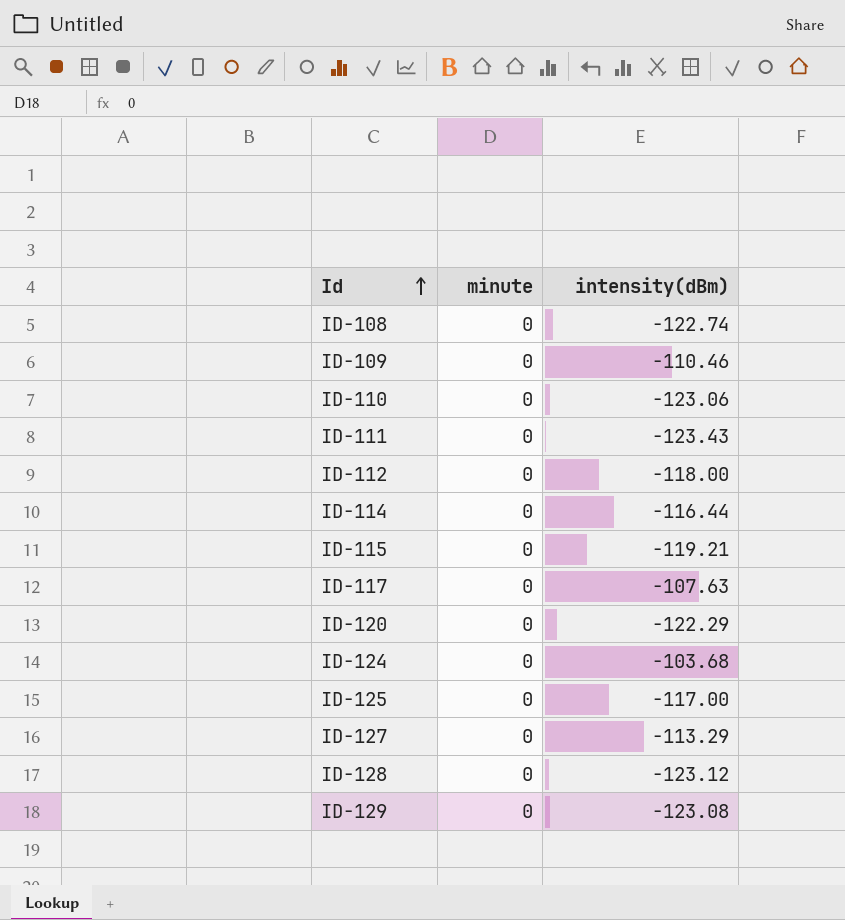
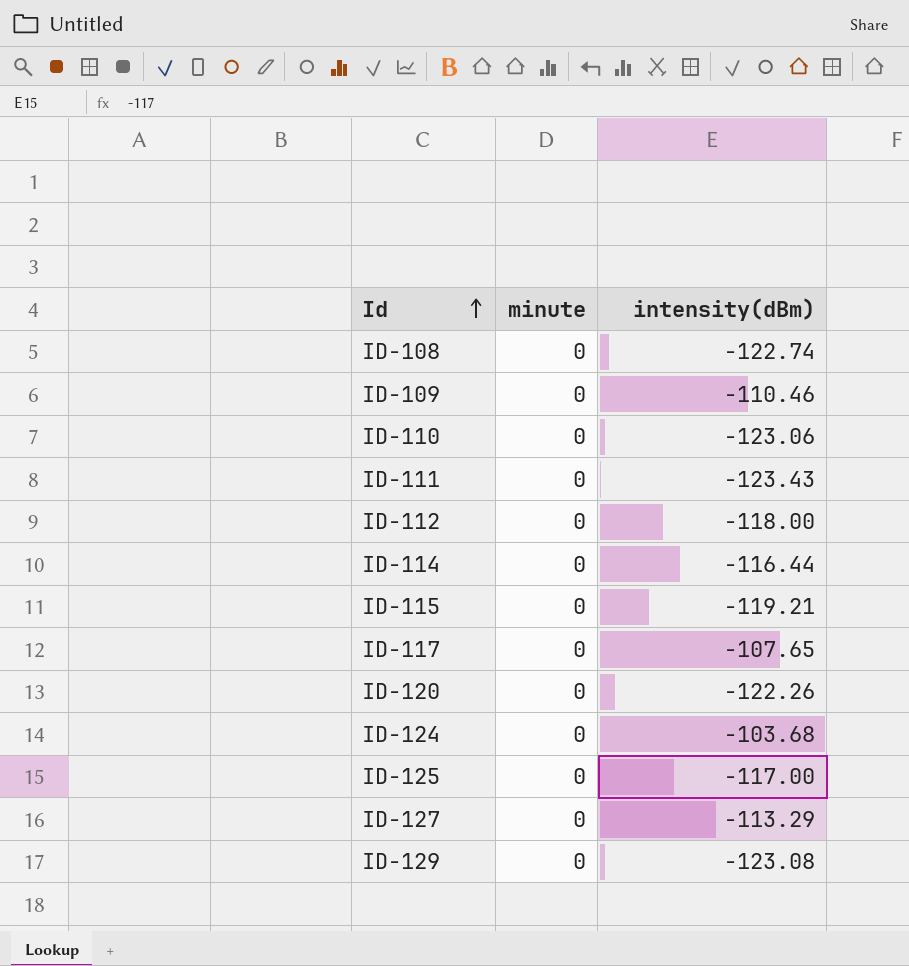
row ID-128: 0 | -123.12 -> none
ID-117 | intensity(dBm): -107.63 -> -107.65
ID-120 | intensity(dBm): -122.29 -> -122.26

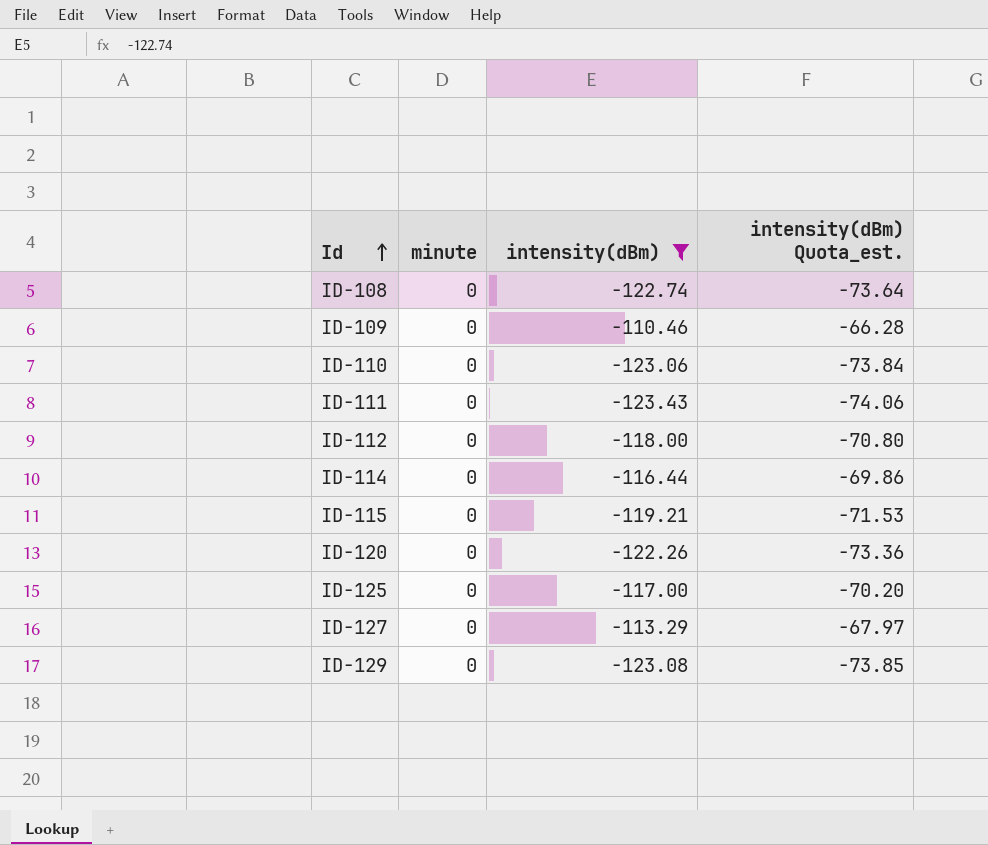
filter: none -> intensity(dBm) <= -110.46
column intensity(dBm) Quota_est. | formula: none -> [intensity(dBm)] * 0.6

